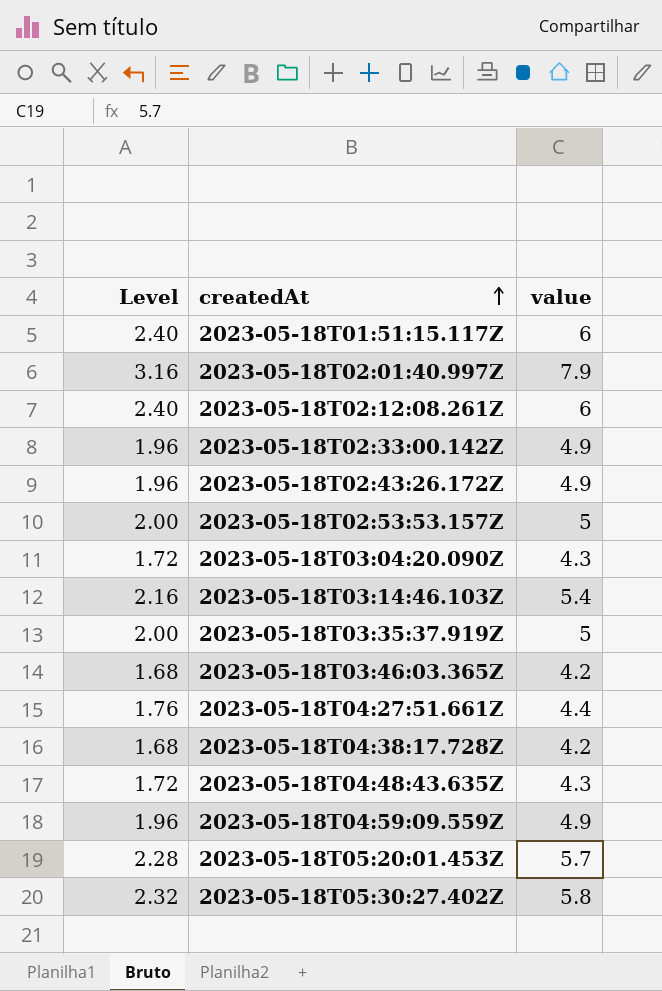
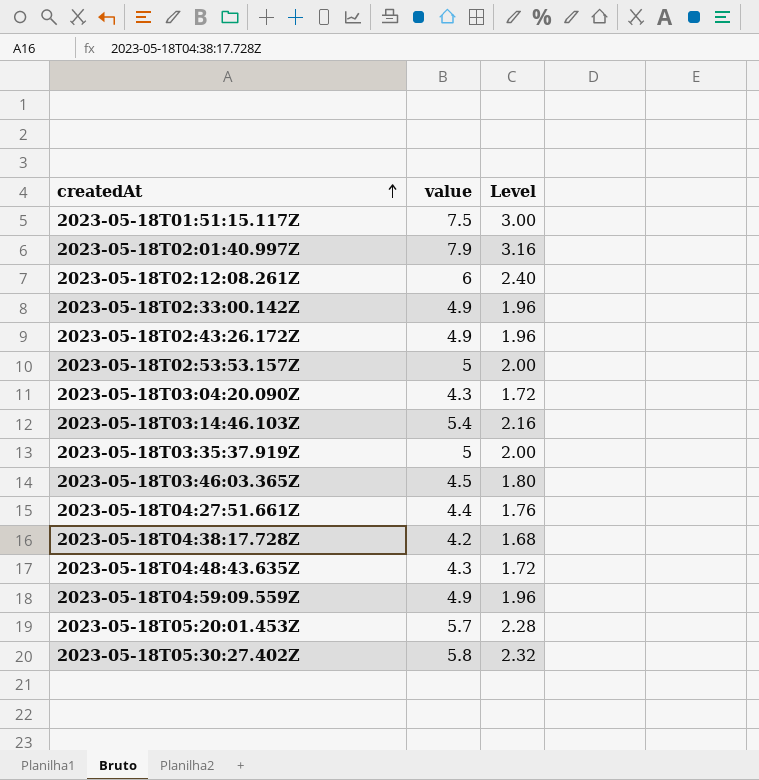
column Level | position: 1 -> 3
2023-05-18T01:51:15.117Z | value: 6 -> 7.5
2023-05-18T01:51:15.117Z | Level: 2.40 -> 3.00
2023-05-18T03:46:03.365Z | value: 4.2 -> 4.5
2023-05-18T03:46:03.365Z | Level: 1.68 -> 1.80

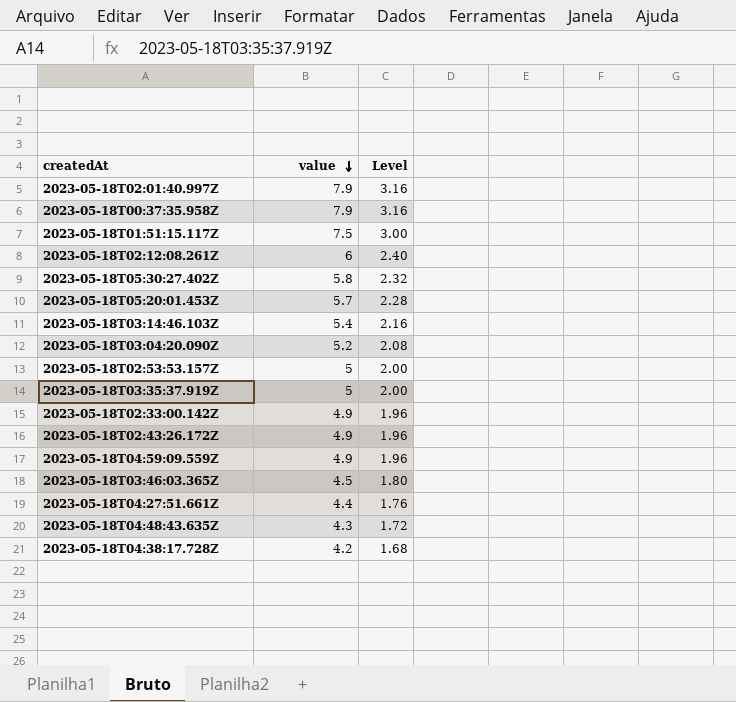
row order: createdAt ascending -> value descending
row 2023-05-18T00:37:35.958Z: none -> 7.9 | 3.16
2023-05-18T03:04:20.090Z | value: 4.3 -> 5.2
2023-05-18T03:04:20.090Z | Level: 1.72 -> 2.08

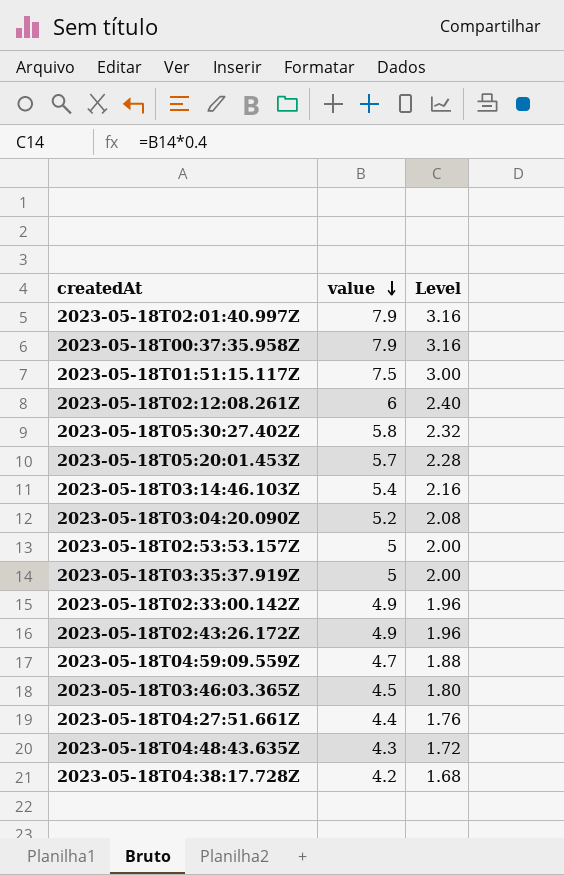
2023-05-18T04:59:09.559Z | value: 4.9 -> 4.7
2023-05-18T04:59:09.559Z | Level: 1.96 -> 1.88

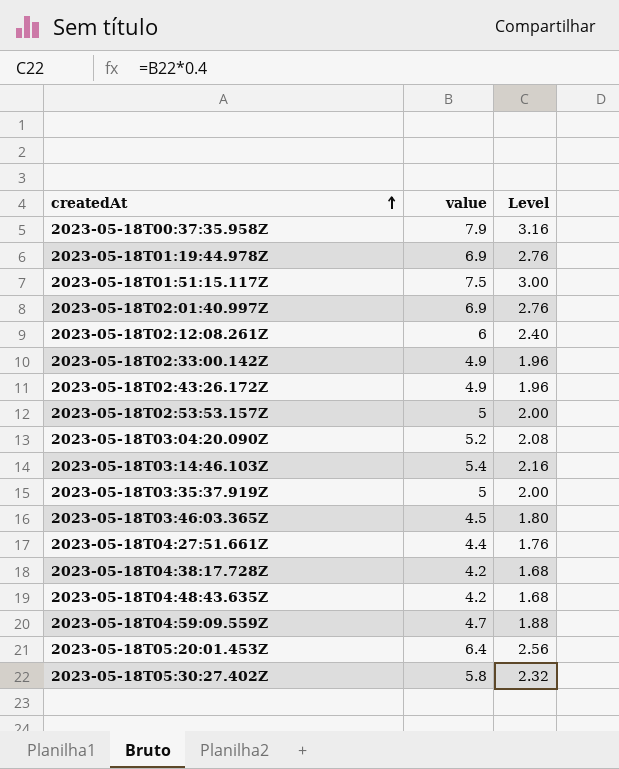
row order: value descending -> createdAt ascending
row 2023-05-18T01:19:44.978Z: none -> 6.9 | 2.76
2023-05-18T02:01:40.997Z | value: 7.9 -> 6.9
2023-05-18T02:01:40.997Z | Level: 3.16 -> 2.76
2023-05-18T04:48:43.635Z | value: 4.3 -> 4.2
2023-05-18T04:48:43.635Z | Level: 1.72 -> 1.68
2023-05-18T05:20:01.453Z | value: 5.7 -> 6.4
2023-05-18T05:20:01.453Z | Level: 2.28 -> 2.56

